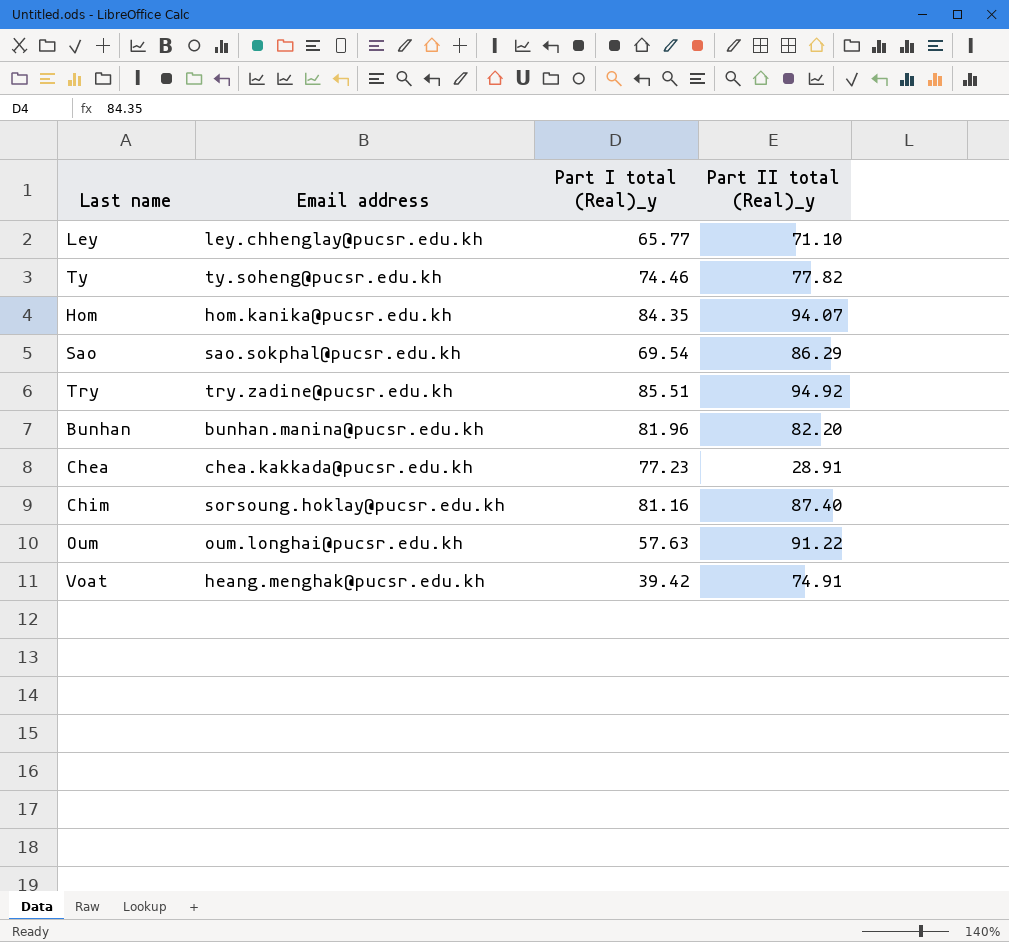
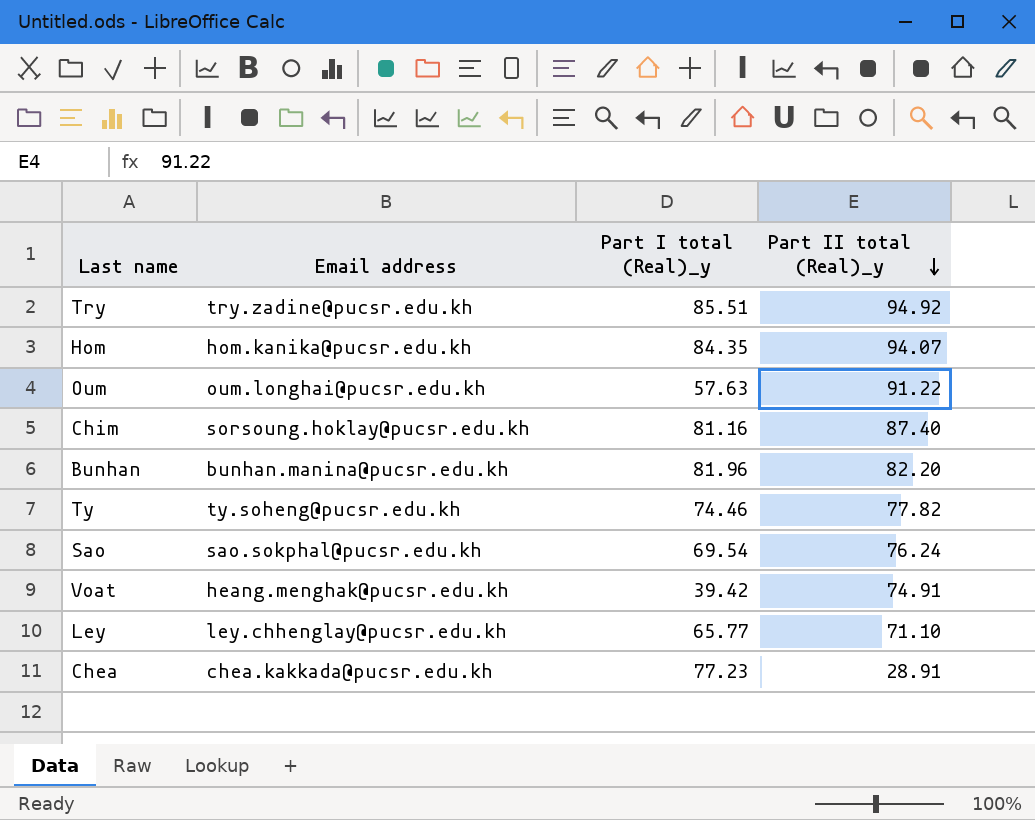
row order: none -> Part II total (Real)_y descending
Sao | Part II total (Real)_y: 86.29 -> 76.24

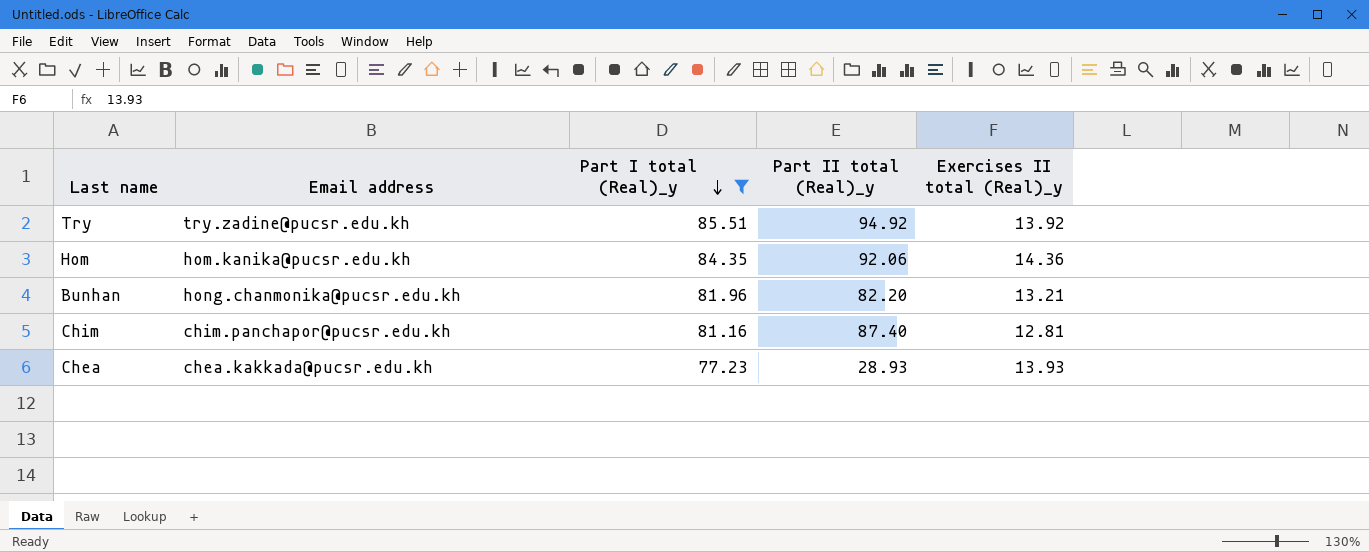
filter: none -> Part I total (Real)_y >= 77.23
row order: Part II total (Real)_y descending -> Part I total (Real)_y descending
column Exercises II total (Real)_y | position: none -> 5
Hom | Part II total (Real)_y: 94.07 -> 92.06
Bunhan | Email address: bunhan.manina@pucsr.edu.kh -> hong.chanmonika@pucsr.edu.kh
Chim | Email address: sorsoung.hoklay@pucsr.edu.kh -> chim.panchapor@pucsr.edu.kh
Chea | Part II total (Real)_y: 28.91 -> 28.93

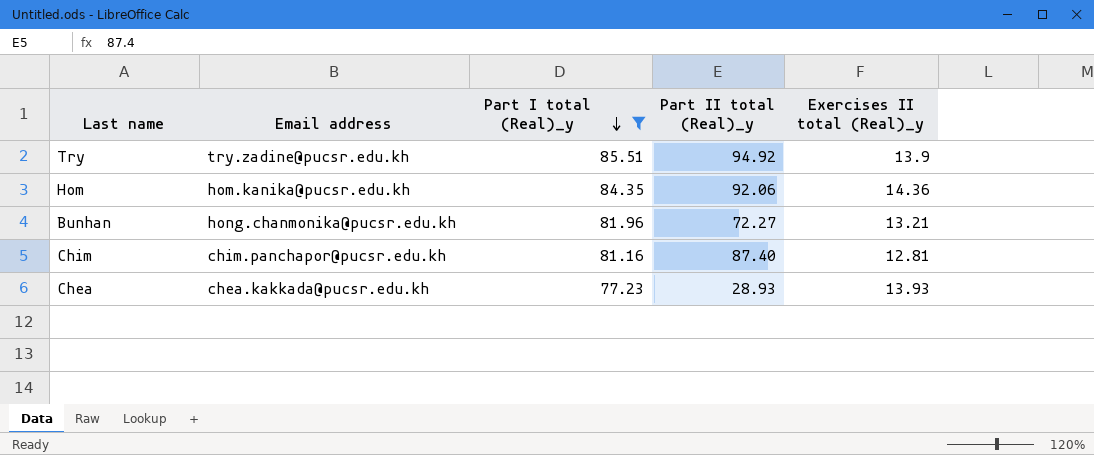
Try | Exercises II total (Real)_y: 13.92 -> 13.9
Bunhan | Part II total (Real)_y: 82.20 -> 72.27

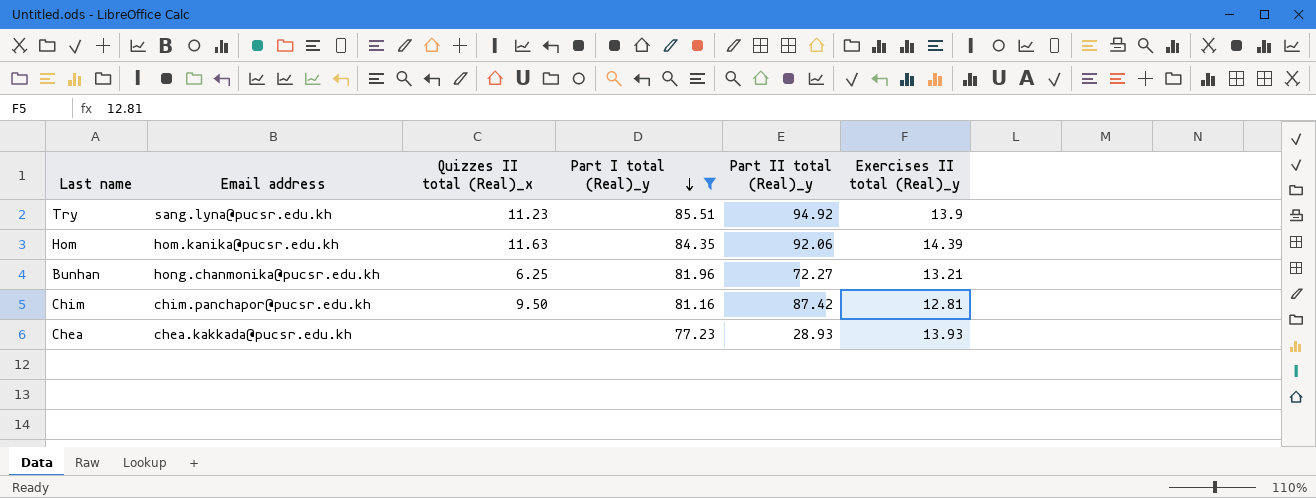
column Quizzes II total (Real)_x | position: none -> 3
Try | Email address: try.zadine@pucsr.edu.kh -> sang.lyna@pucsr.edu.kh
Hom | Exercises II total (Real)_y: 14.36 -> 14.39
Chim | Part II total (Real)_y: 87.40 -> 87.42

